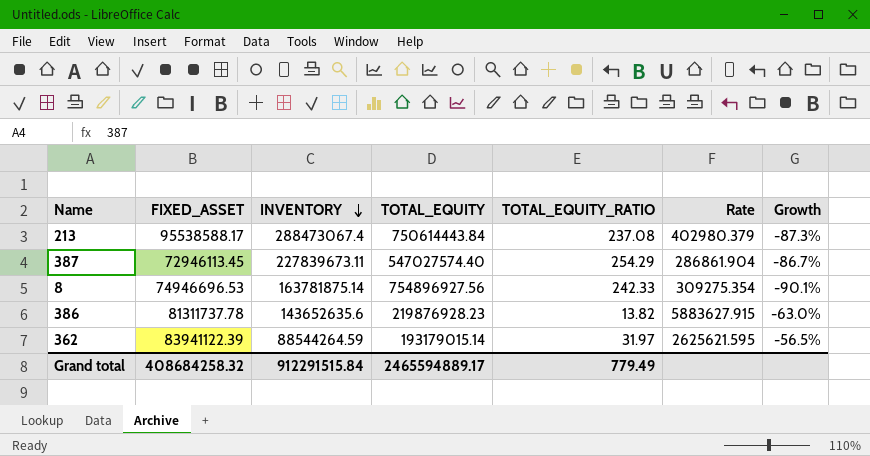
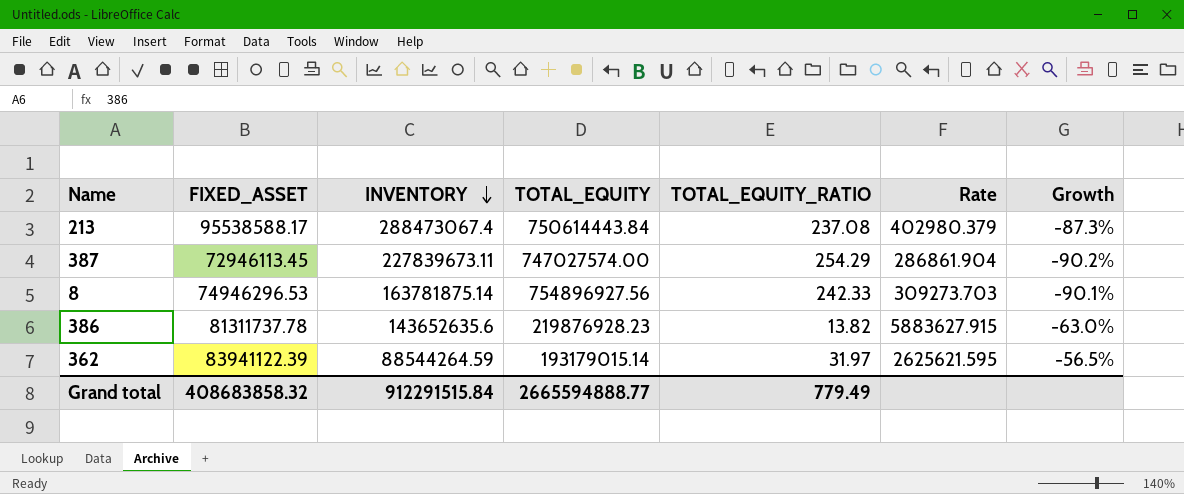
387 | TOTAL_EQUITY: 547027574.40 -> 747027574.00
387 | Growth: -86.7% -> -90.2%
8 | FIXED_ASSET: 74946696.53 -> 74946296.53
8 | Rate: 309275.354 -> 309273.703
Grand total | FIXED_ASSET: 408684258.32 -> 408683858.32
Grand total | TOTAL_EQUITY: 2465594889.17 -> 2665594888.77

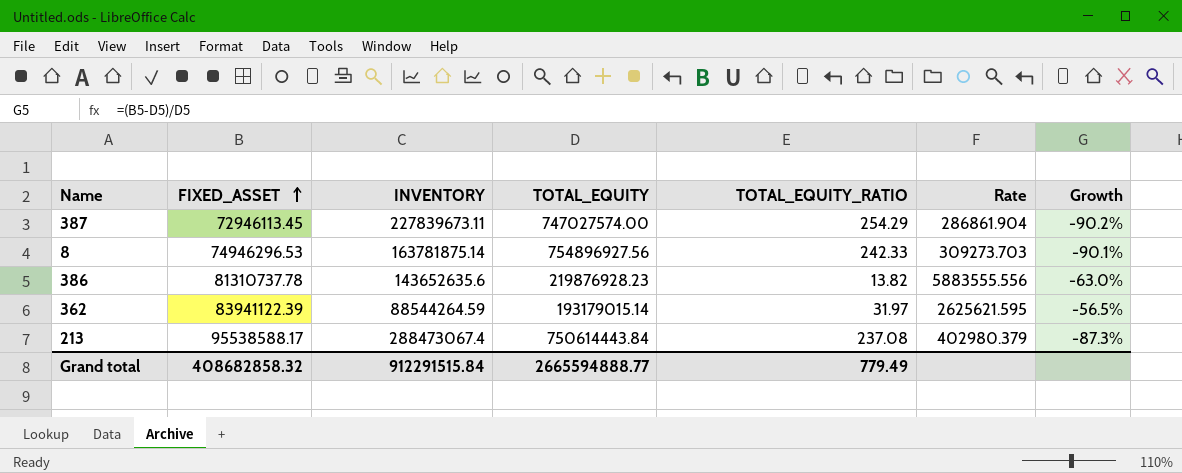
row order: INVENTORY descending -> FIXED_ASSET ascending
386 | FIXED_ASSET: 81311737.78 -> 81310737.78
386 | Rate: 5883627.915 -> 5883555.556
Grand total | FIXED_ASSET: 408683858.32 -> 408682858.32

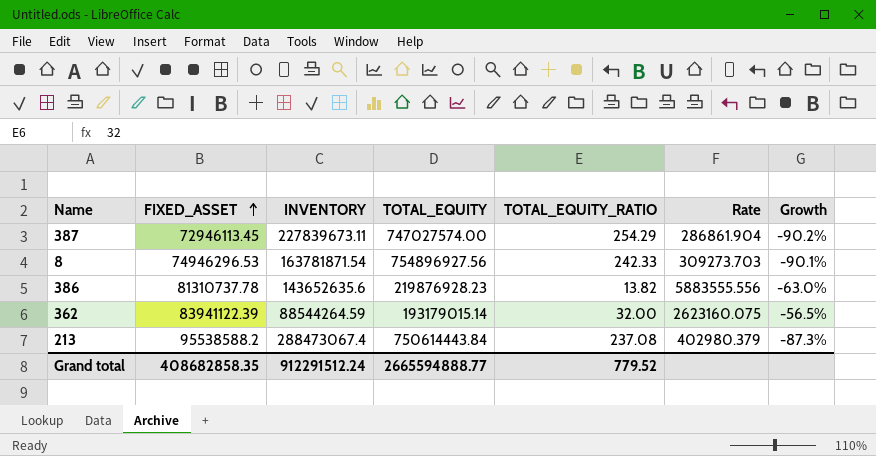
8 | INVENTORY: 163781875.14 -> 163781871.54
362 | TOTAL_EQUITY_RATIO: 31.97 -> 32.00
362 | Rate: 2625621.595 -> 2623160.075
213 | FIXED_ASSET: 95538588.17 -> 95538588.2
Grand total | FIXED_ASSET: 408682858.32 -> 408682858.35
Grand total | INVENTORY: 912291515.84 -> 912291512.24
Grand total | TOTAL_EQUITY_RATIO: 779.49 -> 779.52

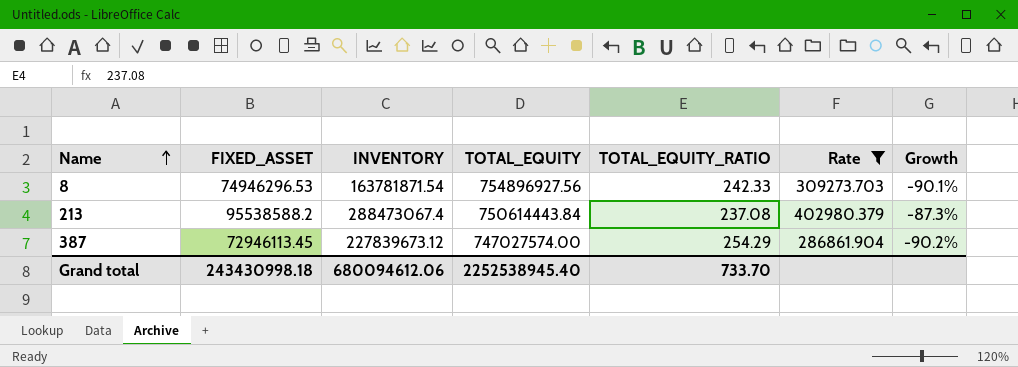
filter: none -> Rate <= 402980.379
row order: FIXED_ASSET ascending -> Name ascending
387 | INVENTORY: 227839673.11 -> 227839673.12
Grand total | FIXED_ASSET: 408682858.35 -> 243430998.18
Grand total | INVENTORY: 912291512.24 -> 680094612.06
Grand total | TOTAL_EQUITY: 2665594888.77 -> 2252538945.40
Grand total | TOTAL_EQUITY_RATIO: 779.52 -> 733.70

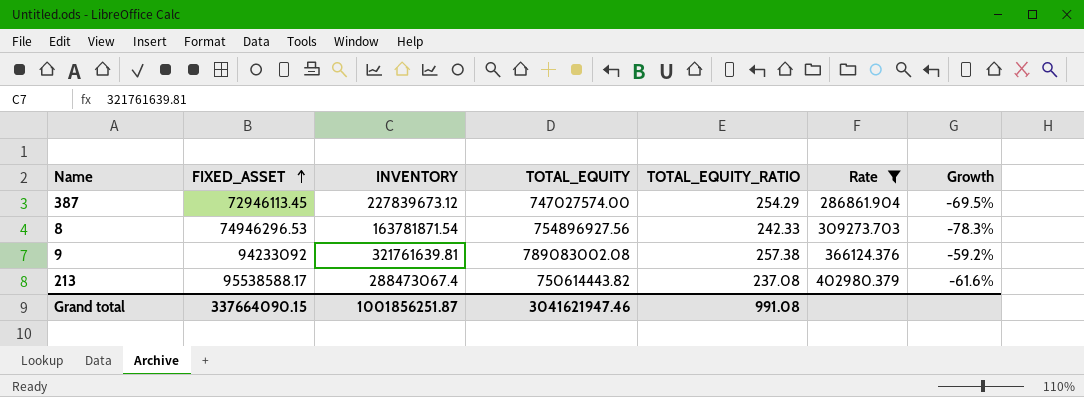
row order: Name ascending -> FIXED_ASSET ascending
column Growth | formula: ([FIXED_ASSET] - [TOTAL_EQUITY]) / [TOTAL_EQUITY] -> ([INVENTORY] - [TOTAL_EQUITY]) / [TOTAL_EQUITY]
row 9: none -> 94233092 | 321761639.81 | 789083002.08 | 257.38 | 366124.376 | -59.2%
213 | FIXED_ASSET: 95538588.2 -> 95538588.17
213 | TOTAL_EQUITY: 750614443.84 -> 750614443.82
Grand total | FIXED_ASSET: 243430998.18 -> 337664090.15
Grand total | INVENTORY: 680094612.06 -> 1001856251.87
Grand total | TOTAL_EQUITY: 2252538945.40 -> 3041621947.46
Grand total | TOTAL_EQUITY_RATIO: 733.70 -> 991.08

